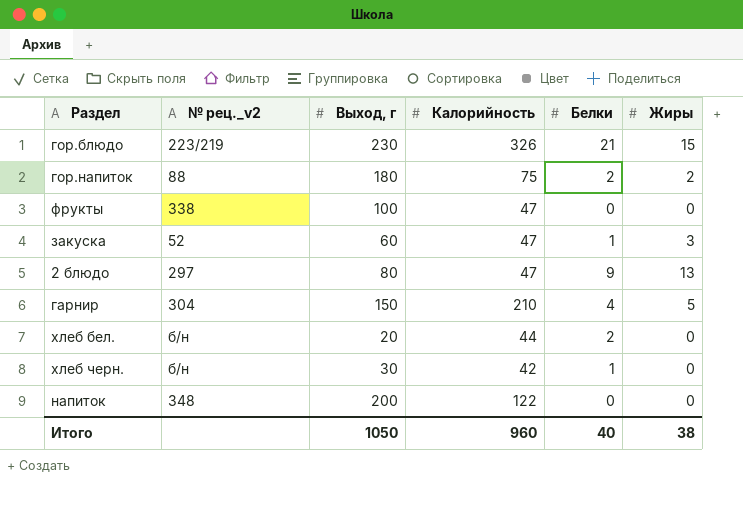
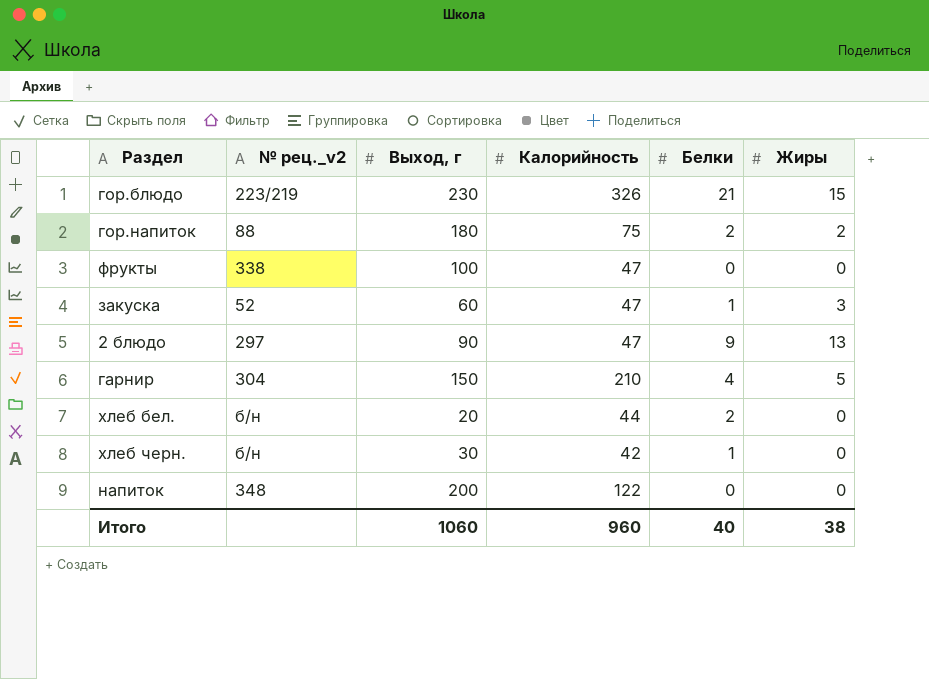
2 блюдо | Выход, г: 80 -> 90
Итого | Выход, г: 1050 -> 1060

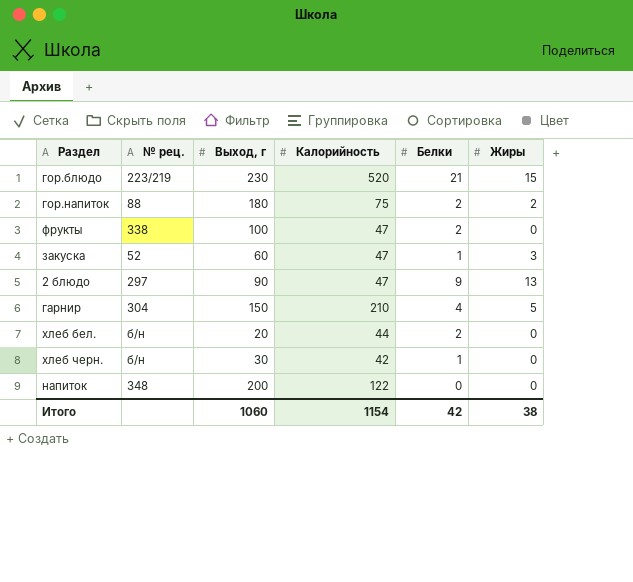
column name: № рец._v2 -> № рец.
гор.блюдо | Калорийность: 326 -> 520
фрукты | Белки: 0 -> 2
Итого | Калорийность: 960 -> 1154
Итого | Белки: 40 -> 42

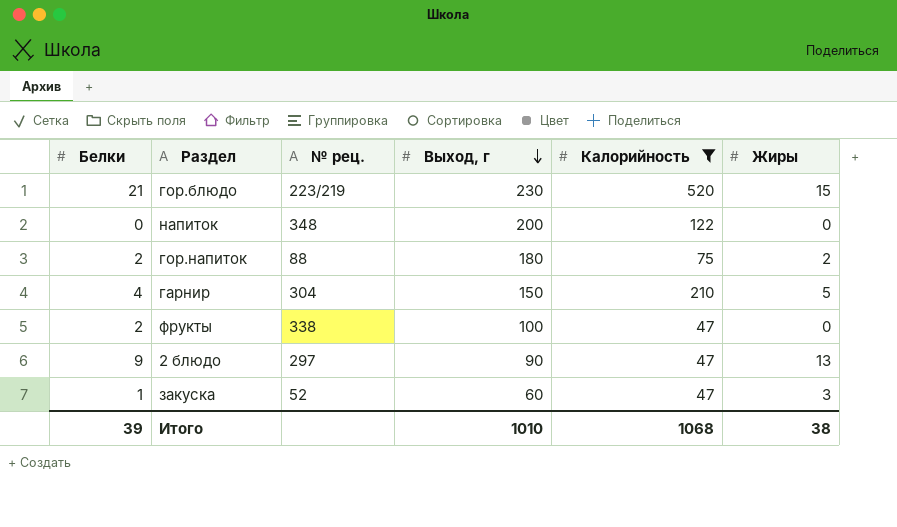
filter: none -> Калорийность >= 47
row order: none -> Выход, г descending
column Белки | position: 5 -> 1
Итого | Белки: 42 -> 39
Итого | Выход, г: 1060 -> 1010
Итого | Калорийность: 1154 -> 1068

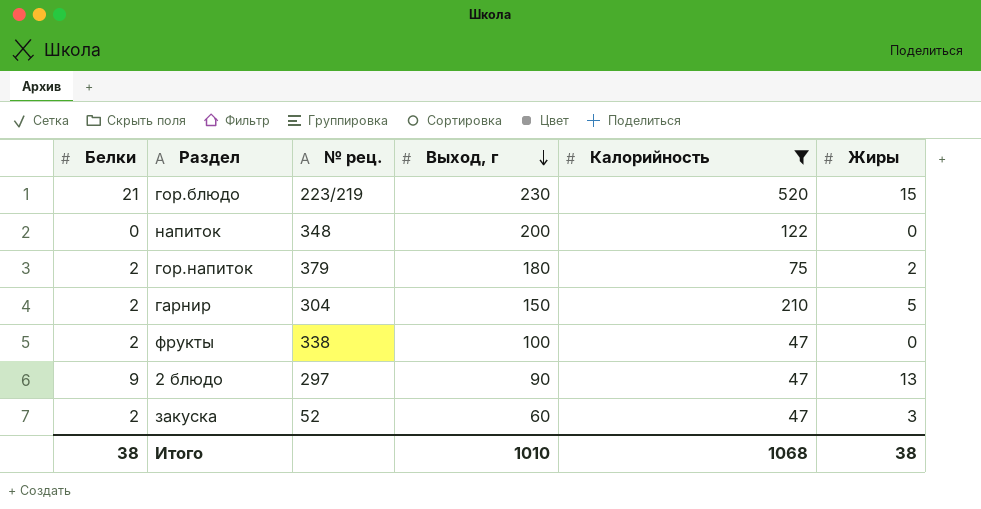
гор.напиток | № рец.: 88 -> 379
гарнир | Белки: 4 -> 2
закуска | Белки: 1 -> 2
Итого | Белки: 39 -> 38

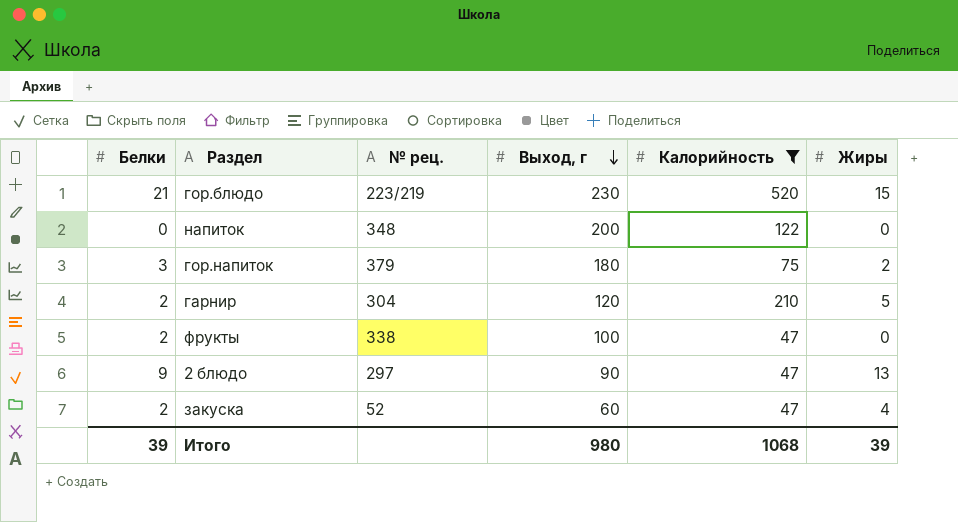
гор.напиток | Белки: 2 -> 3
гарнир | Выход, г: 150 -> 120
закуска | Жиры: 3 -> 4
Итого | Белки: 38 -> 39
Итого | Выход, г: 1010 -> 980
Итого | Жиры: 38 -> 39

